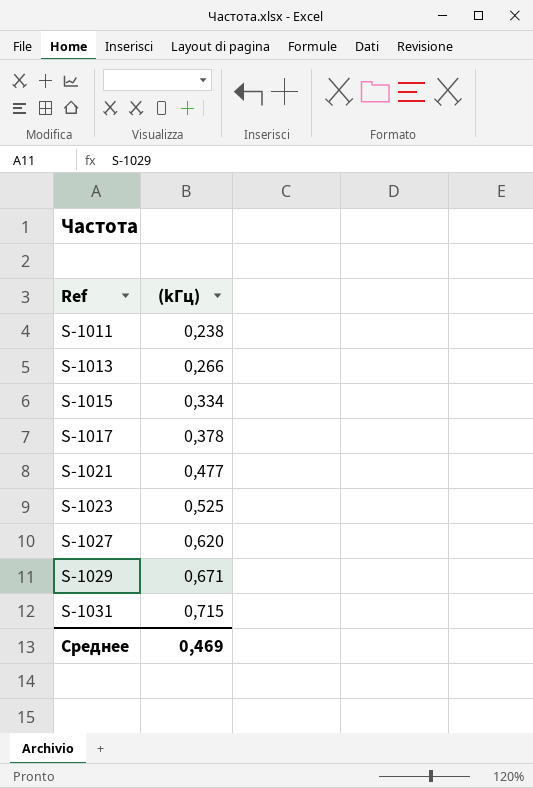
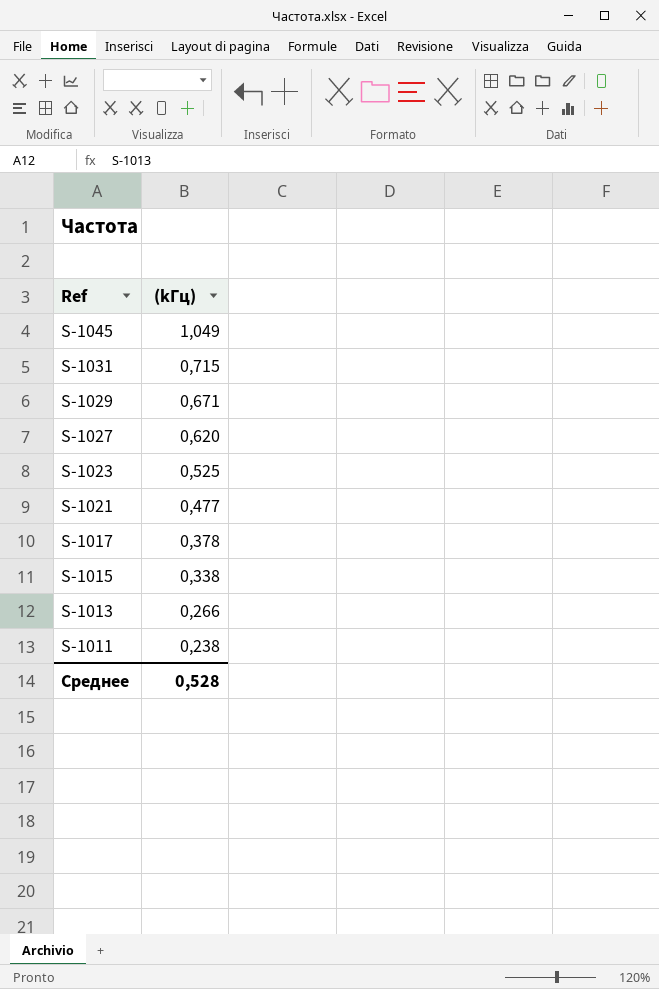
row order: Ref ascending -> Ref descending
row S-1045: none -> 1,049
S-1015 | (kГц): 0,334 -> 0,338
Среднее | (kГц): 0,469 -> 0,528

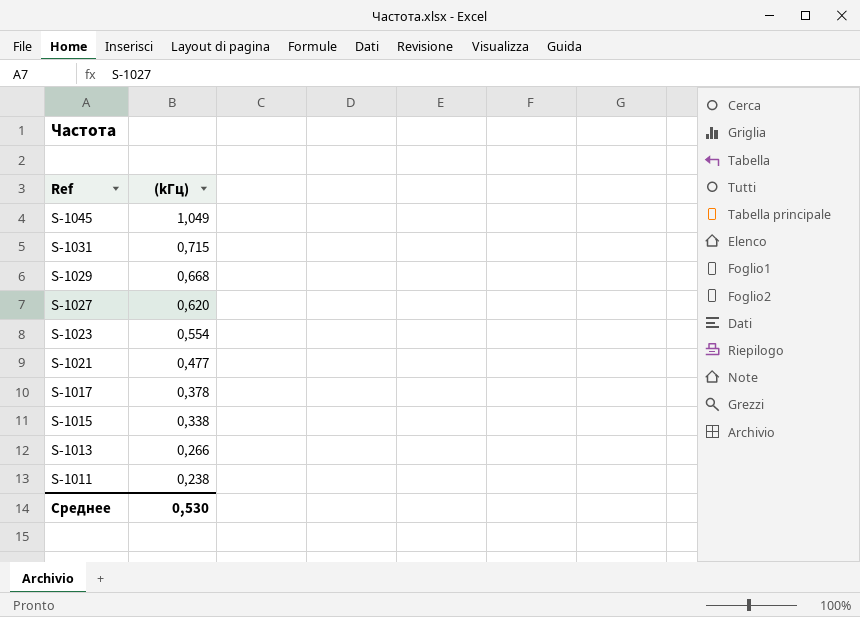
S-1029 | (kГц): 0,671 -> 0,668
S-1023 | (kГц): 0,525 -> 0,554
Среднее | (kГц): 0,528 -> 0,530

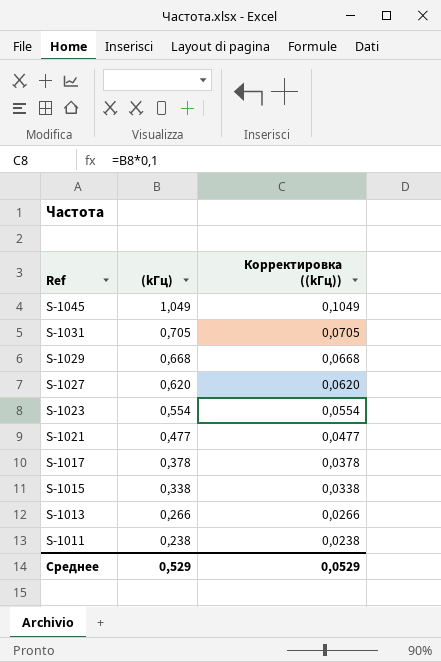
column Корректировка ((kГц)) | formula: none -> [(kГц)] * 0,1
S-1031 | (kГц): 0,715 -> 0,705
Среднее | (kГц): 0,530 -> 0,529

